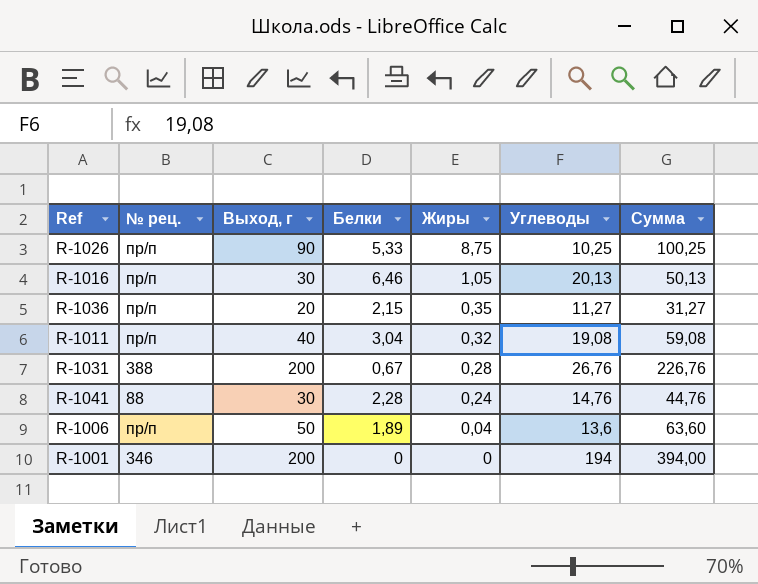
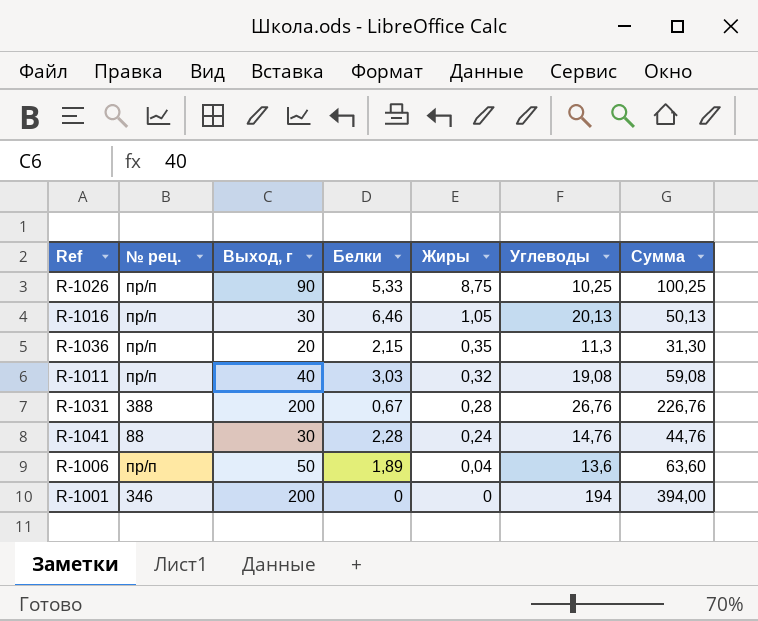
R-1036 | Углеводы: 11,27 -> 11,3
R-1036 | Сумма: 31,27 -> 31,30
R-1011 | Белки: 3,04 -> 3,03

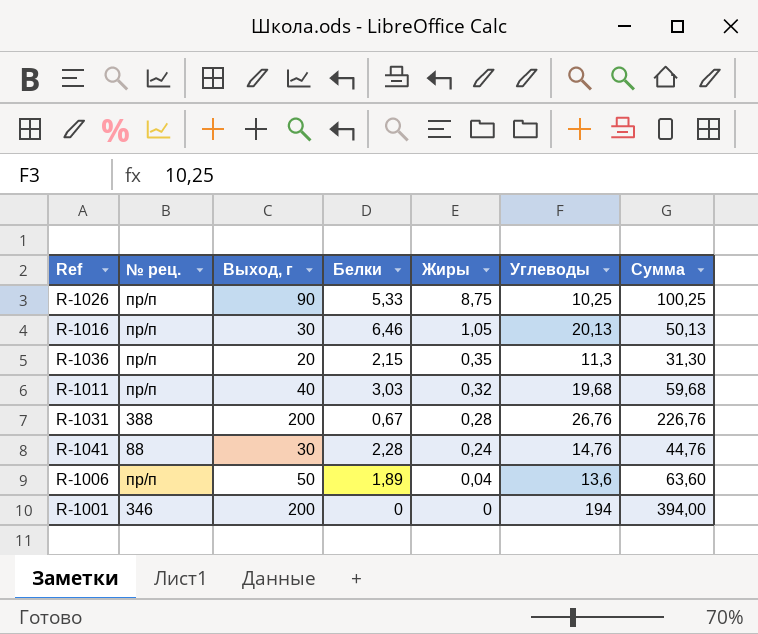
R-1011 | Углеводы: 19,08 -> 19,68
R-1011 | Сумма: 59,08 -> 59,68

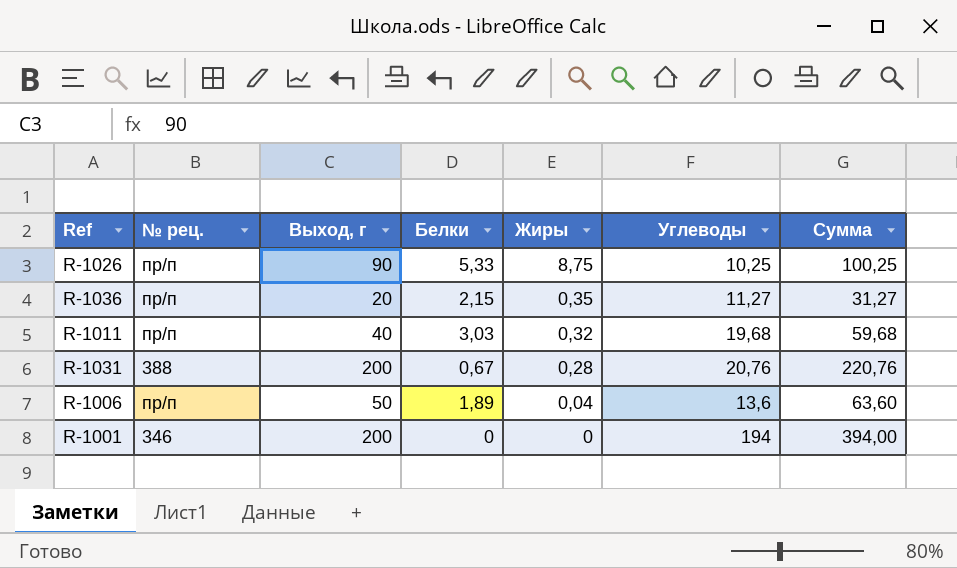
row R-1016: пр/п | 30 | 6,46 | 1,05 | 20,13 | 50,13 -> none
row R-1041: 88 | 30 | 2,28 | 0,24 | 14,76 | 44,76 -> none
R-1036 | Углеводы: 11,3 -> 11,27
R-1036 | Сумма: 31,30 -> 31,27
R-1031 | Углеводы: 26,76 -> 20,76
R-1031 | Сумма: 226,76 -> 220,76

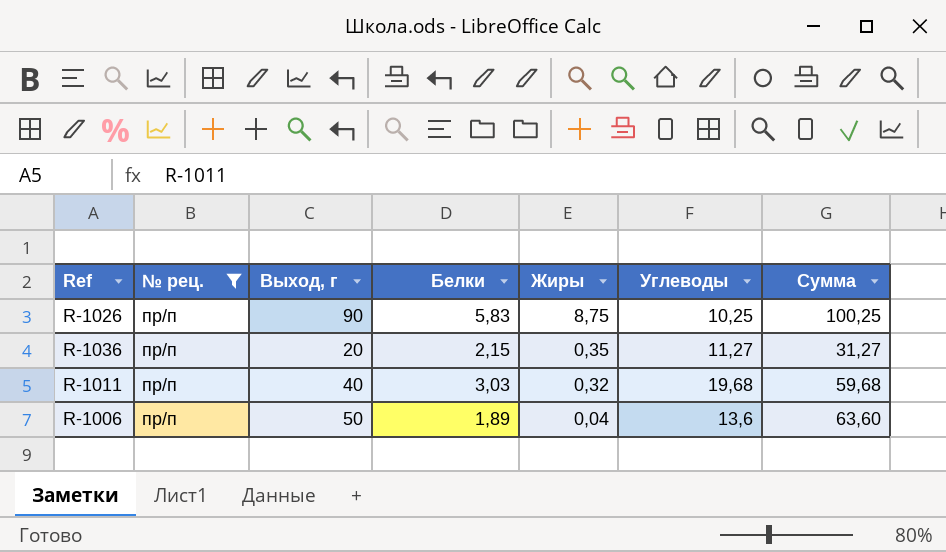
filter: none -> № рец. = пр/п
R-1026 | Белки: 5,33 -> 5,83

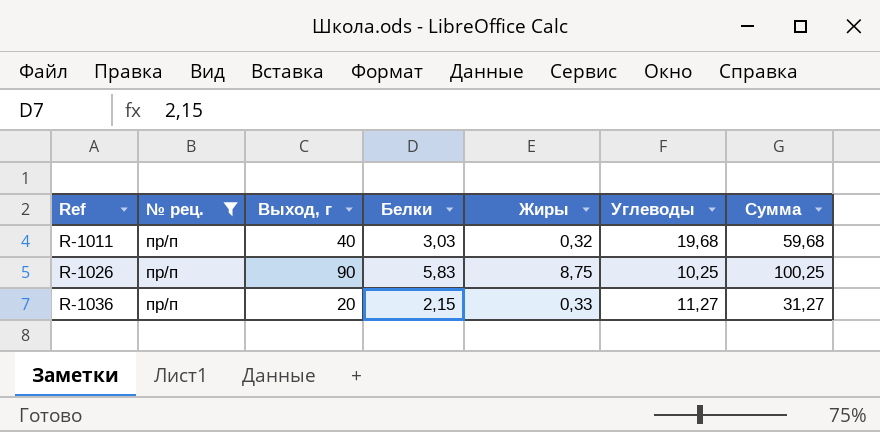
row order: Жиры descending -> Ref ascending
row R-1006: пр/п | 50 | 1,89 | 0,04 | 13,6 | 63,60 -> none
R-1036 | Жиры: 0,35 -> 0,33

